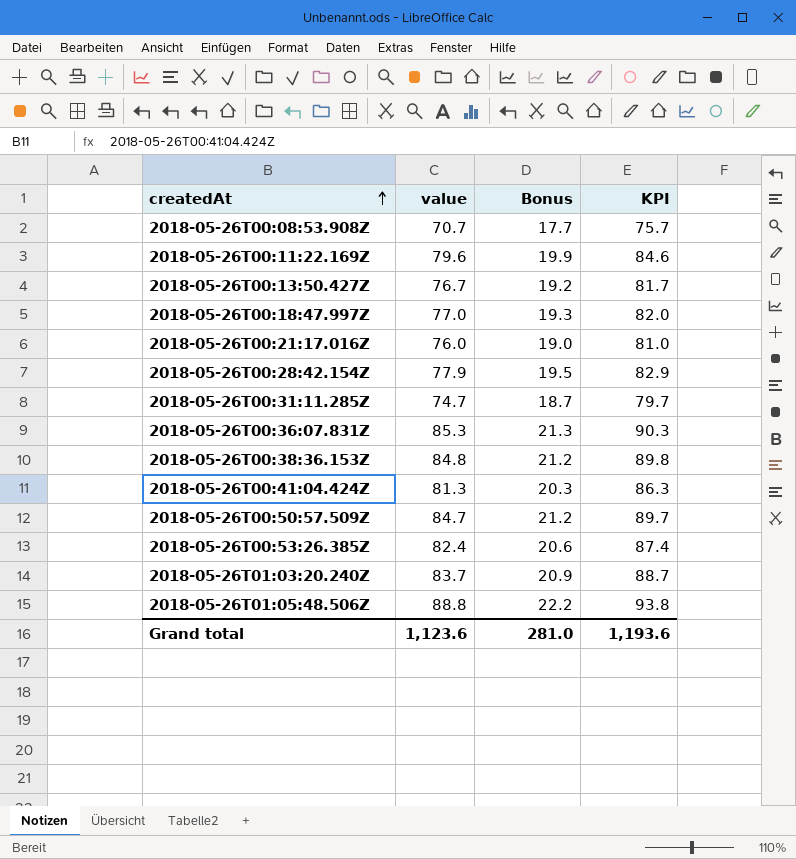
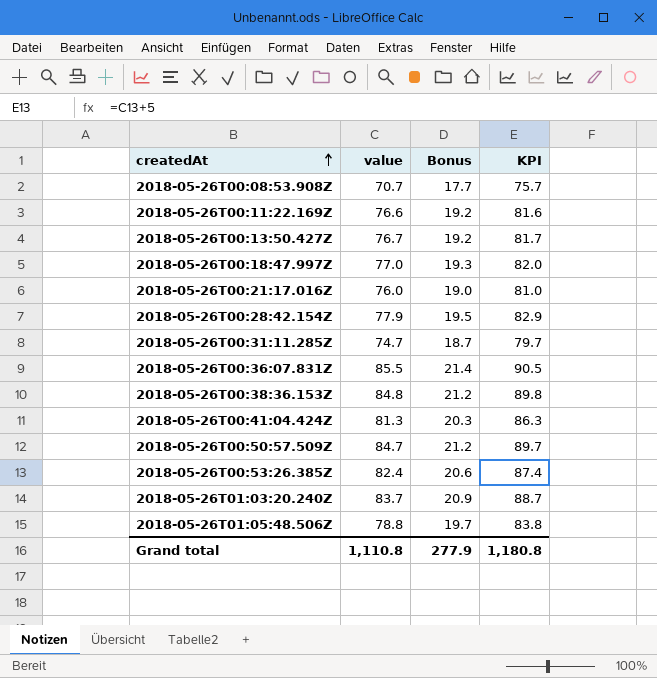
2018-05-26T00:11:22.169Z | value: 79.6 -> 76.6
2018-05-26T00:11:22.169Z | Bonus: 19.9 -> 19.2
2018-05-26T00:11:22.169Z | KPI: 84.6 -> 81.6
2018-05-26T00:36:07.831Z | value: 85.3 -> 85.5
2018-05-26T00:36:07.831Z | Bonus: 21.3 -> 21.4
2018-05-26T00:36:07.831Z | KPI: 90.3 -> 90.5
2018-05-26T01:05:48.506Z | value: 88.8 -> 78.8
2018-05-26T01:05:48.506Z | Bonus: 22.2 -> 19.7
2018-05-26T01:05:48.506Z | KPI: 93.8 -> 83.8
Grand total | value: 1,123.6 -> 1,110.8
Grand total | Bonus: 281.0 -> 277.9
Grand total | KPI: 1,193.6 -> 1,180.8

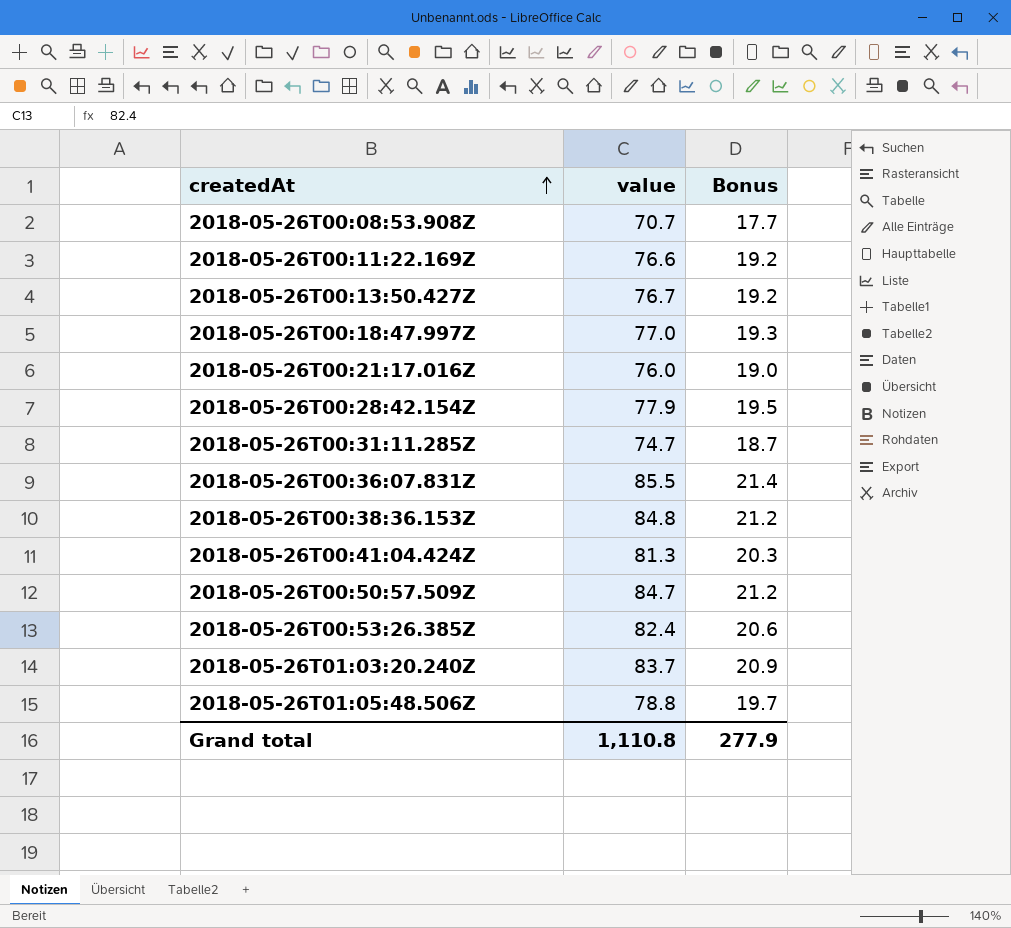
column KPI | formula: [value] + 5 -> none

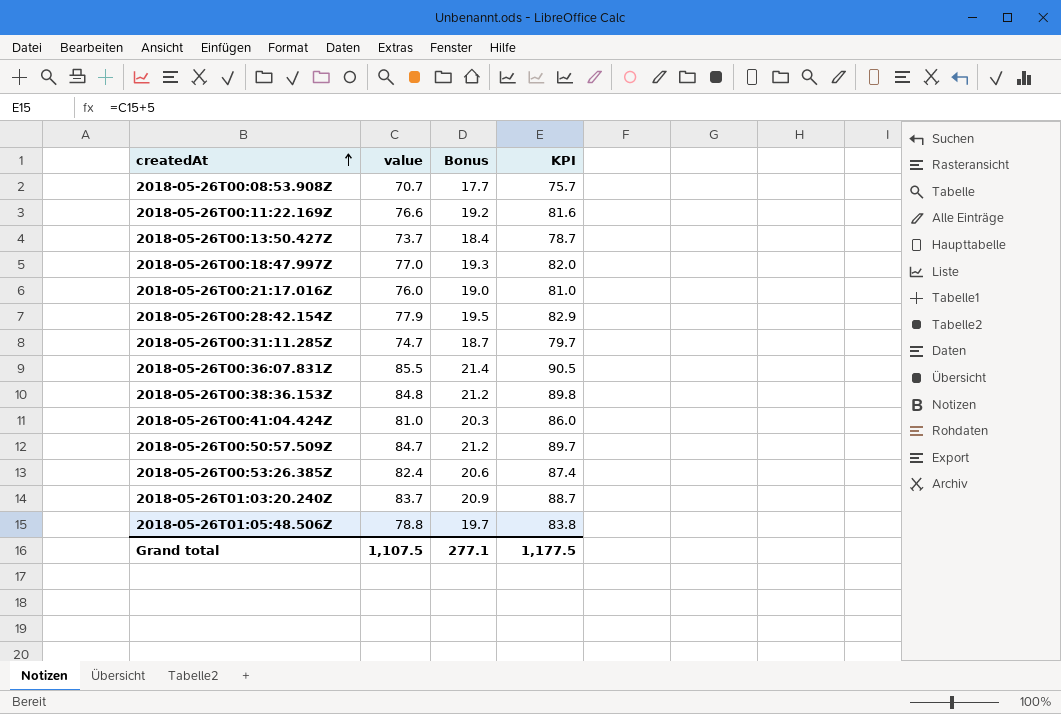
column KPI | formula: none -> [value] + 5
2018-05-26T00:13:50.427Z | value: 76.7 -> 73.7
2018-05-26T00:13:50.427Z | Bonus: 19.2 -> 18.4
2018-05-26T00:41:04.424Z | value: 81.3 -> 81.0
Grand total | value: 1,110.8 -> 1,107.5
Grand total | Bonus: 277.9 -> 277.1

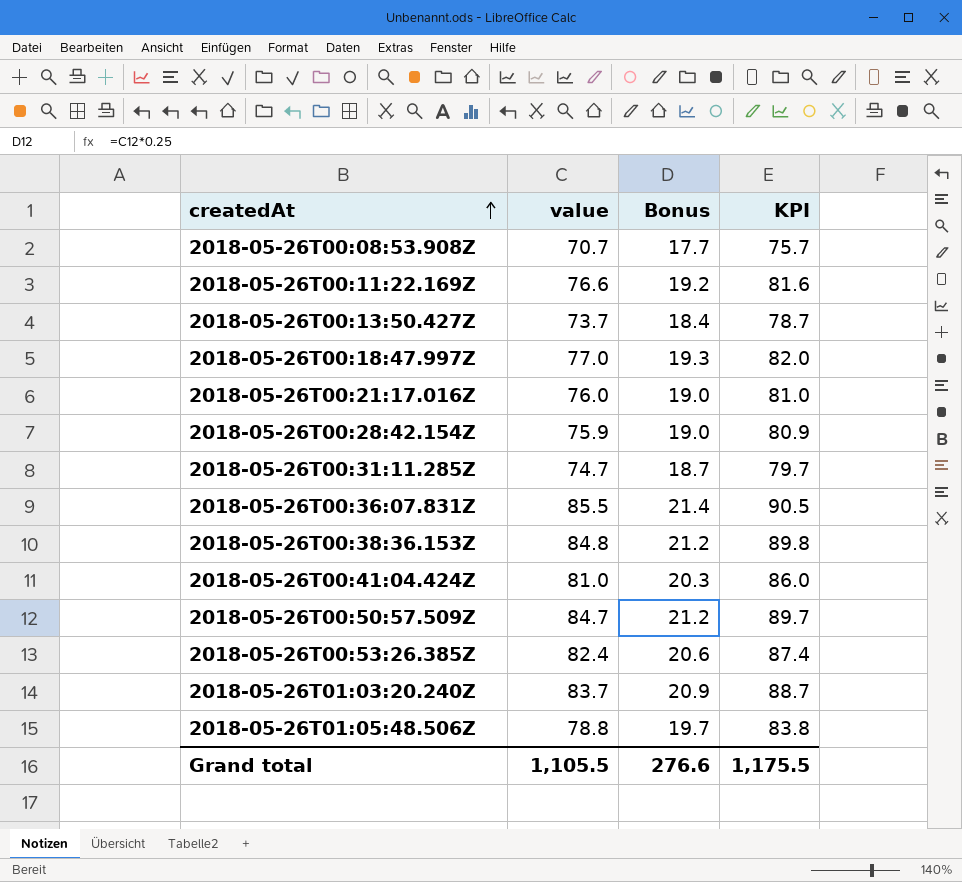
2018-05-26T00:28:42.154Z | value: 77.9 -> 75.9
2018-05-26T00:28:42.154Z | Bonus: 19.5 -> 19.0
2018-05-26T00:28:42.154Z | KPI: 82.9 -> 80.9
Grand total | value: 1,107.5 -> 1,105.5
Grand total | Bonus: 277.1 -> 276.6
Grand total | KPI: 1,177.5 -> 1,175.5

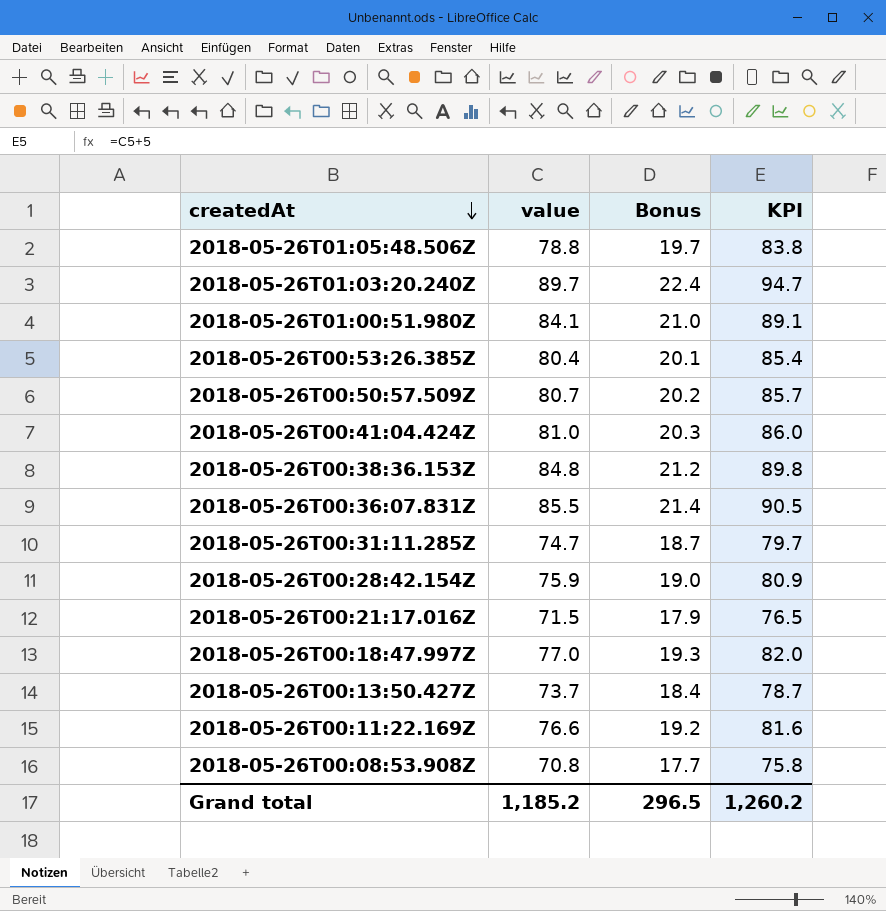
row order: createdAt ascending -> createdAt descending
2018-05-26T01:03:20.240Z | value: 83.7 -> 89.7
2018-05-26T01:03:20.240Z | Bonus: 20.9 -> 22.4
2018-05-26T01:03:20.240Z | KPI: 88.7 -> 94.7
row 2018-05-26T01:00:51.980Z: none -> 84.1 | 21.0 | 89.1
2018-05-26T00:53:26.385Z | value: 82.4 -> 80.4
2018-05-26T00:53:26.385Z | Bonus: 20.6 -> 20.1
2018-05-26T00:53:26.385Z | KPI: 87.4 -> 85.4
2018-05-26T00:50:57.509Z | value: 84.7 -> 80.7
2018-05-26T00:50:57.509Z | Bonus: 21.2 -> 20.2
2018-05-26T00:50:57.509Z | KPI: 89.7 -> 85.7
2018-05-26T00:21:17.016Z | value: 76.0 -> 71.5
2018-05-26T00:21:17.016Z | Bonus: 19.0 -> 17.9
2018-05-26T00:21:17.016Z | KPI: 81.0 -> 76.5
2018-05-26T00:08:53.908Z | value: 70.7 -> 70.8
2018-05-26T00:08:53.908Z | KPI: 75.7 -> 75.8
Grand total | value: 1,105.5 -> 1,185.2
Grand total | Bonus: 276.6 -> 296.5
Grand total | KPI: 1,175.5 -> 1,260.2

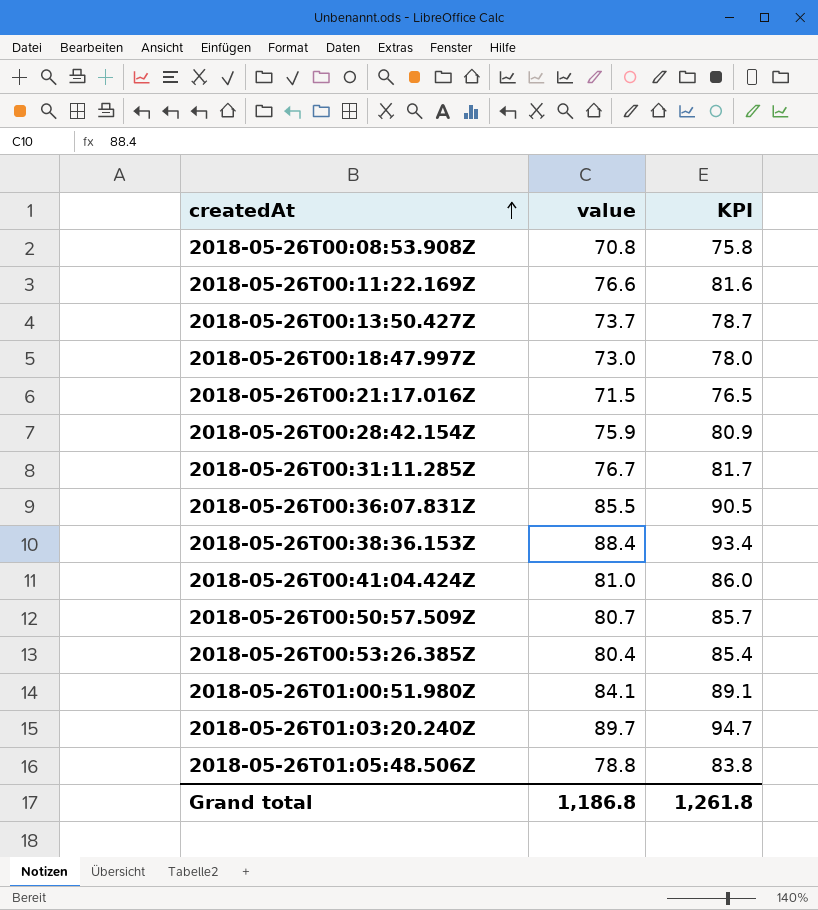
row order: createdAt descending -> createdAt ascending
column Bonus | formula: [value] * 0.25 -> none
2018-05-26T00:18:47.997Z | value: 77.0 -> 73.0
2018-05-26T00:18:47.997Z | KPI: 82.0 -> 78.0
2018-05-26T00:31:11.285Z | value: 74.7 -> 76.7
2018-05-26T00:31:11.285Z | KPI: 79.7 -> 81.7
2018-05-26T00:38:36.153Z | value: 84.8 -> 88.4
2018-05-26T00:38:36.153Z | KPI: 89.8 -> 93.4
Grand total | value: 1,185.2 -> 1,186.8
Grand total | KPI: 1,260.2 -> 1,261.8

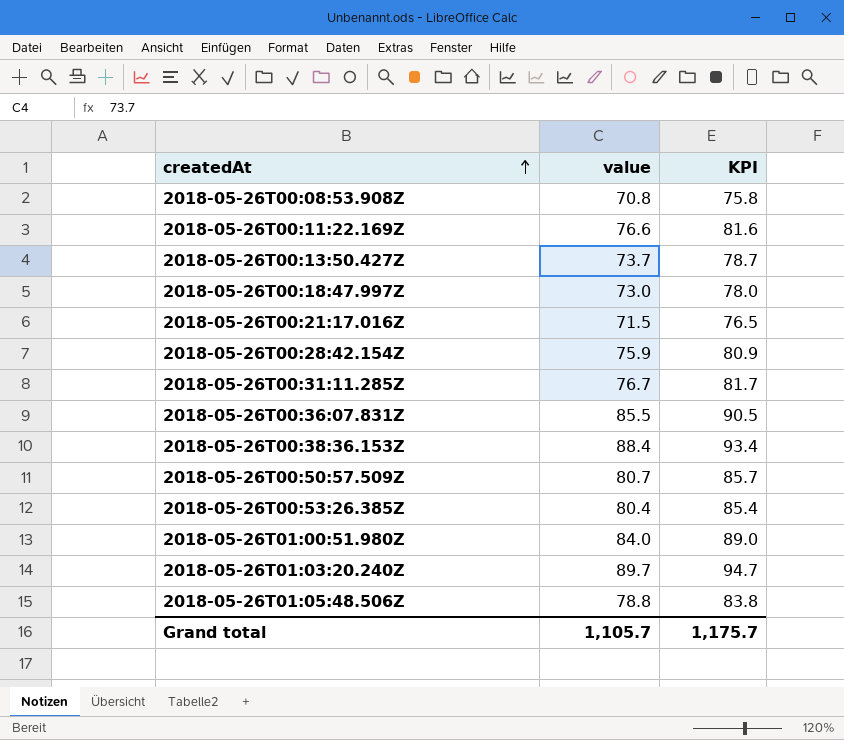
row 2018-05-26T00:41:04.424Z: 81.0 | 86.0 -> none
2018-05-26T01:00:51.980Z | value: 84.1 -> 84.0
2018-05-26T01:00:51.980Z | KPI: 89.1 -> 89.0
Grand total | value: 1,186.8 -> 1,105.7
Grand total | KPI: 1,261.8 -> 1,175.7

